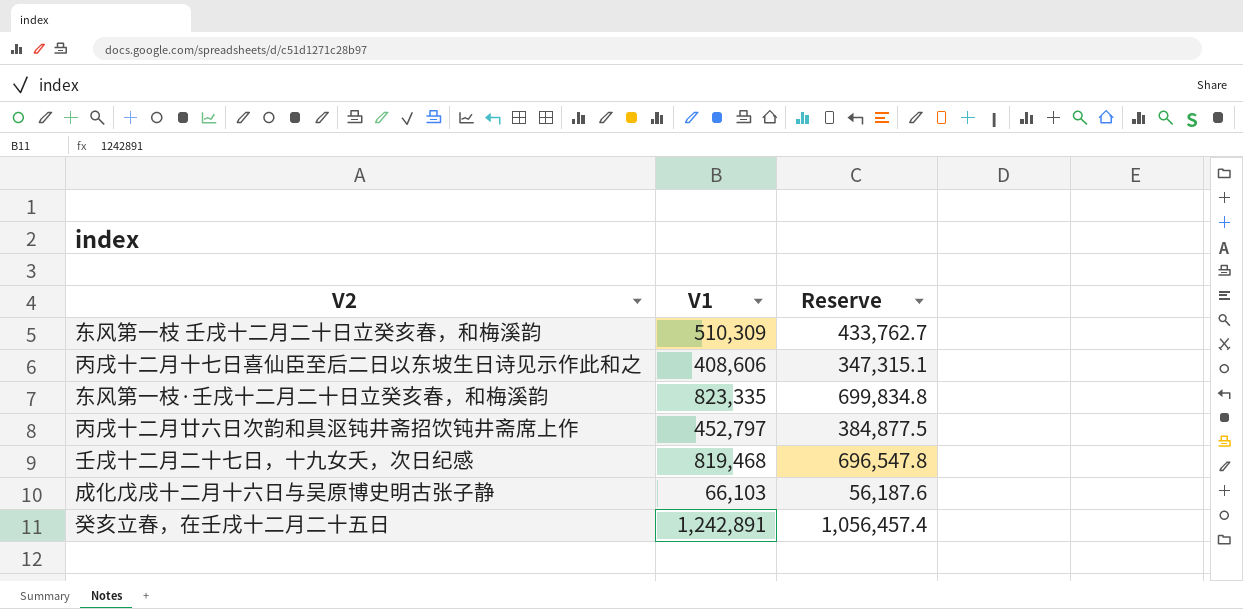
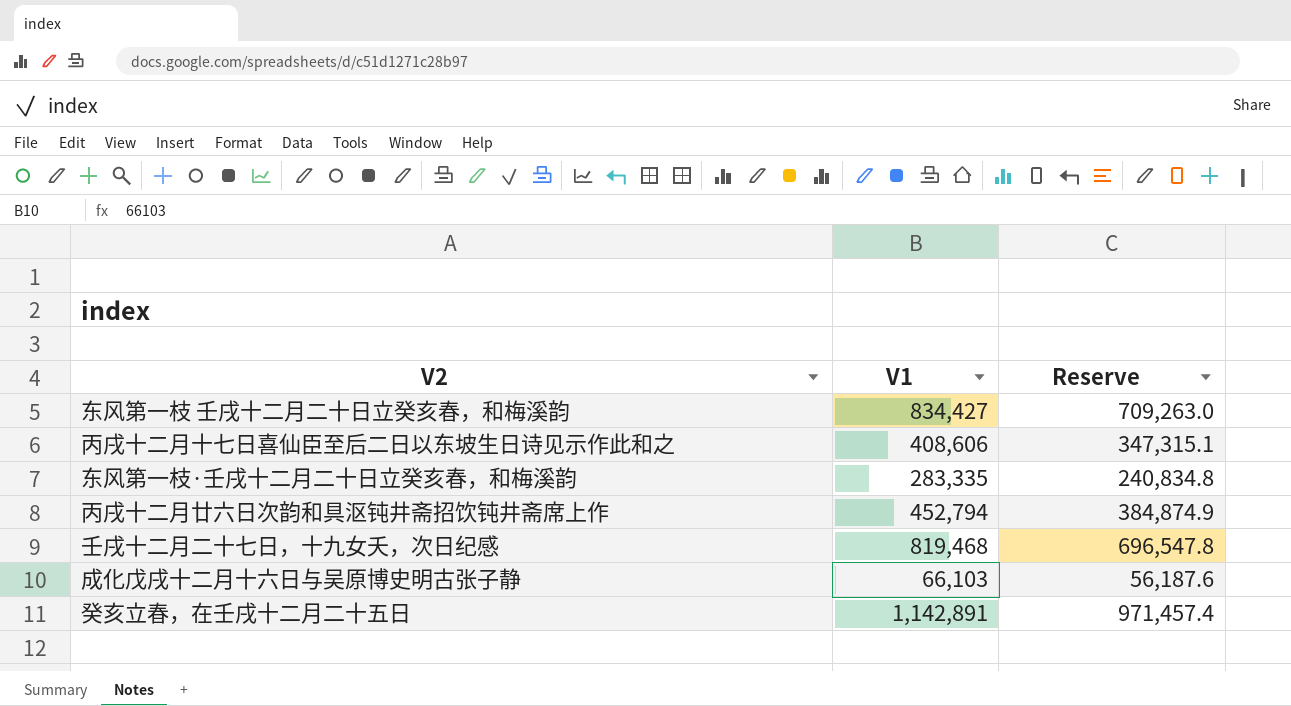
东风第一枝 壬戌十二月二十日立癸亥春，和梅溪韵 | V1: 510,309 -> 834,427
东风第一枝 壬戌十二月二十日立癸亥春，和梅溪韵 | Reserve: 433,762.7 -> 709,263.0
东风第一枝·壬戌十二月二十日立癸亥春，和梅溪韵 | V1: 823,335 -> 283,335
东风第一枝·壬戌十二月二十日立癸亥春，和梅溪韵 | Reserve: 699,834.8 -> 240,834.8
丙戌十二月廿六日次韵和具沤钝井斋招饮钝井斋席上作 | V1: 452,797 -> 452,794
丙戌十二月廿六日次韵和具沤钝井斋招饮钝井斋席上作 | Reserve: 384,877.5 -> 384,874.9
癸亥立春，在壬戌十二月二十五日 | V1: 1,242,891 -> 1,142,891
癸亥立春，在壬戌十二月二十五日 | Reserve: 1,056,457.4 -> 971,457.4

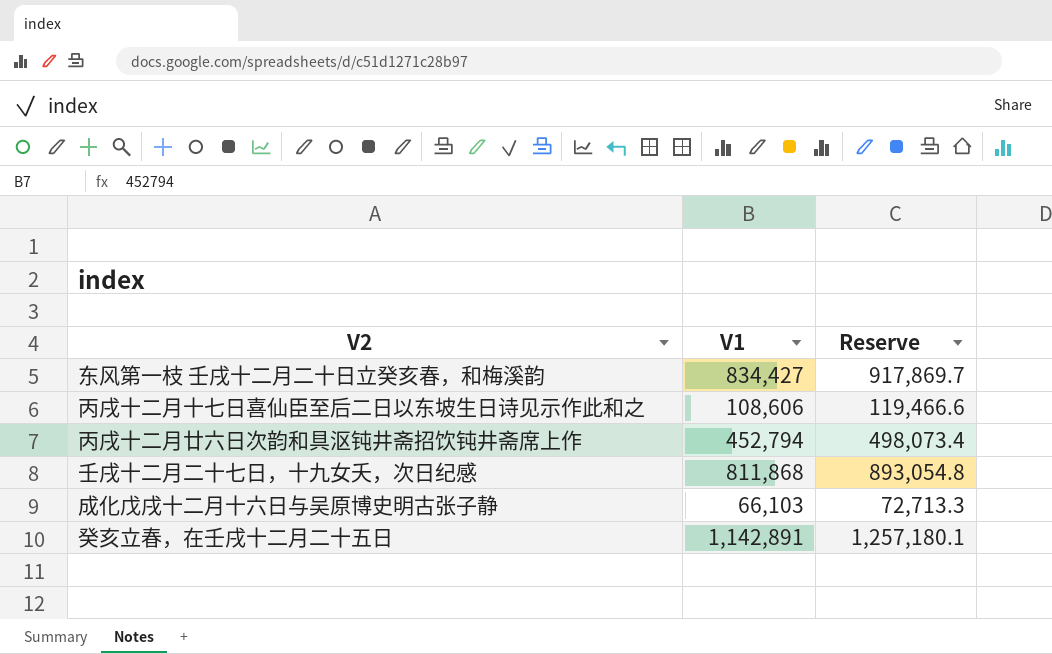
column Reserve | formula: [V1] * 0.85 -> [V1] * 1.1
row 东风第一枝·壬戌十二月二十日立癸亥春，和梅溪韵: 283,335 | 240,834.8 -> none
丙戌十二月十七日喜仙臣至后二日以东坡生日诗见示作此和之 | V1: 408,606 -> 108,606
壬戌十二月二十七日，十九女夭，次日纪感 | V1: 819,468 -> 811,868

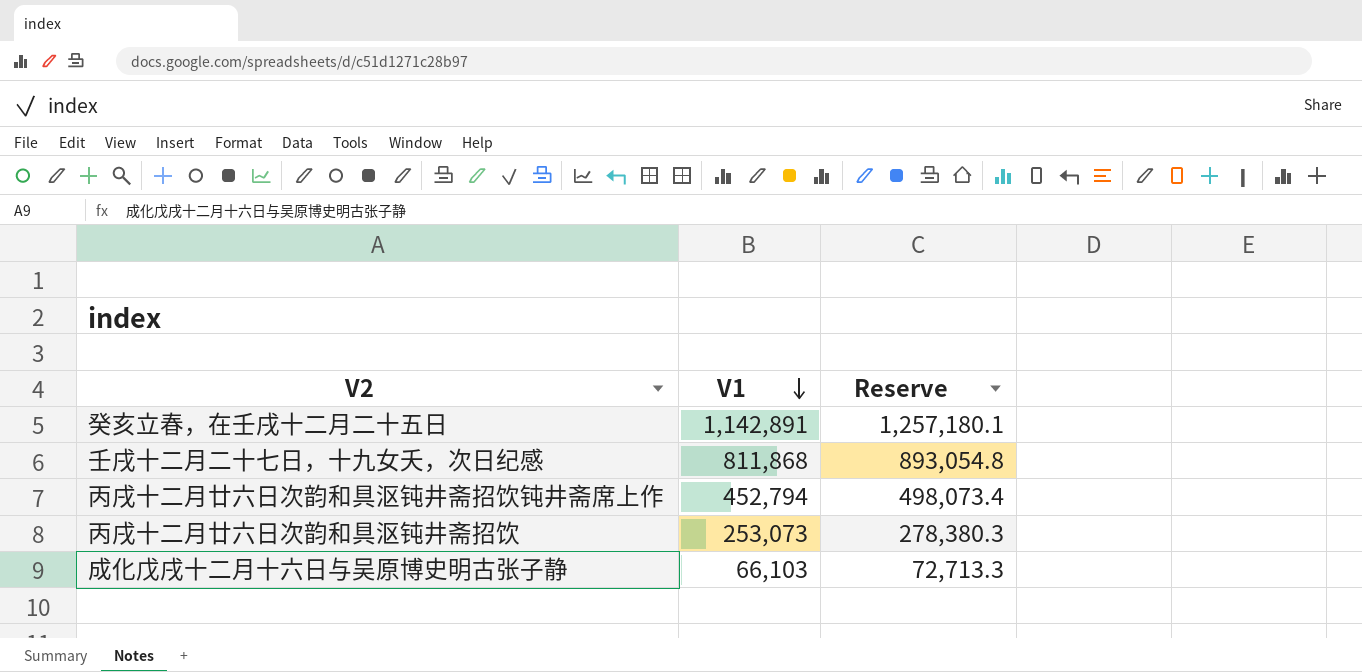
row order: none -> V1 descending
row 东风第一枝 壬戌十二月二十日立癸亥春，和梅溪韵: 834,427 | 917,869.7 -> none
row 丙戌十二月十七日喜仙臣至后二日以东坡生日诗见示作此和之: 108,606 | 119,466.6 -> none
row 丙戌十二月廿六日次韵和具沤钝井斋招饮: none -> 253,073 | 278,380.3

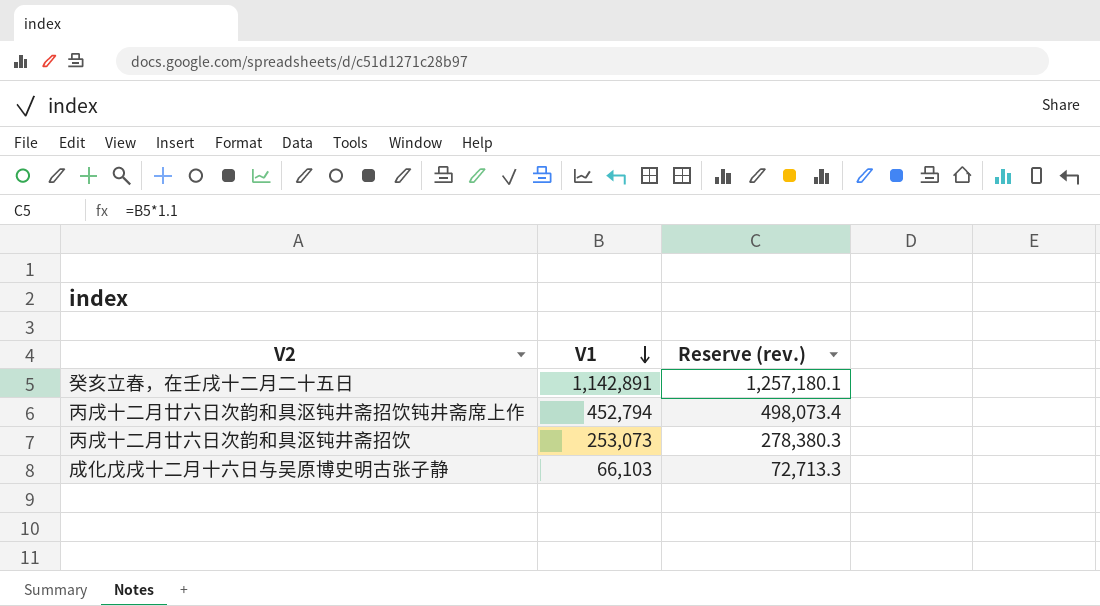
column name: Reserve -> Reserve (rev.)
row 壬戌十二月二十七日，十九女夭，次日纪感: 811,868 | 893,054.8 -> none

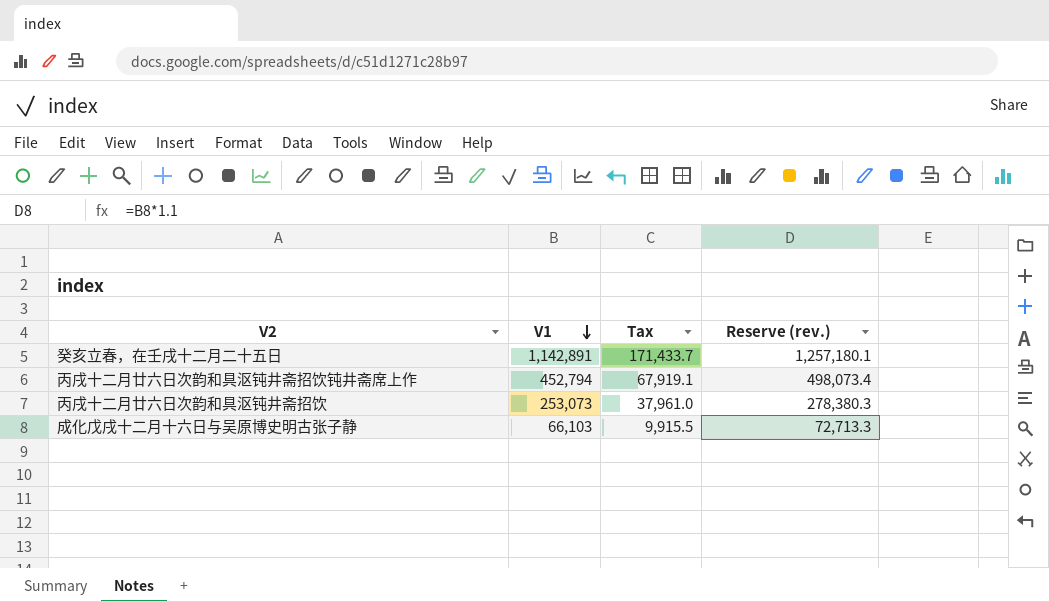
column Tax | formula: none -> [V1] * 0.15

